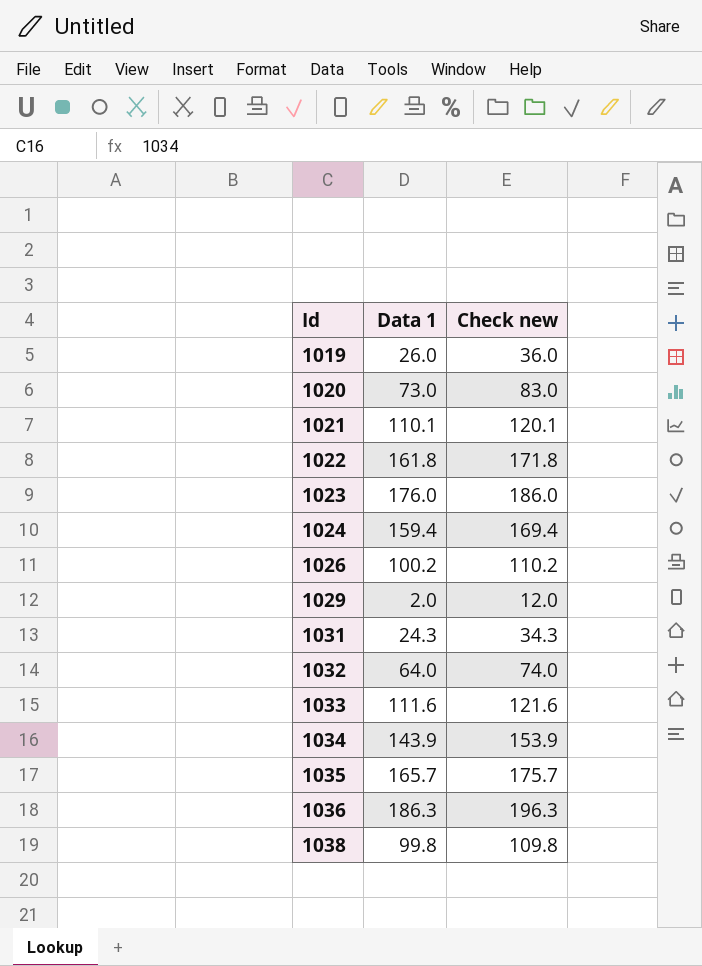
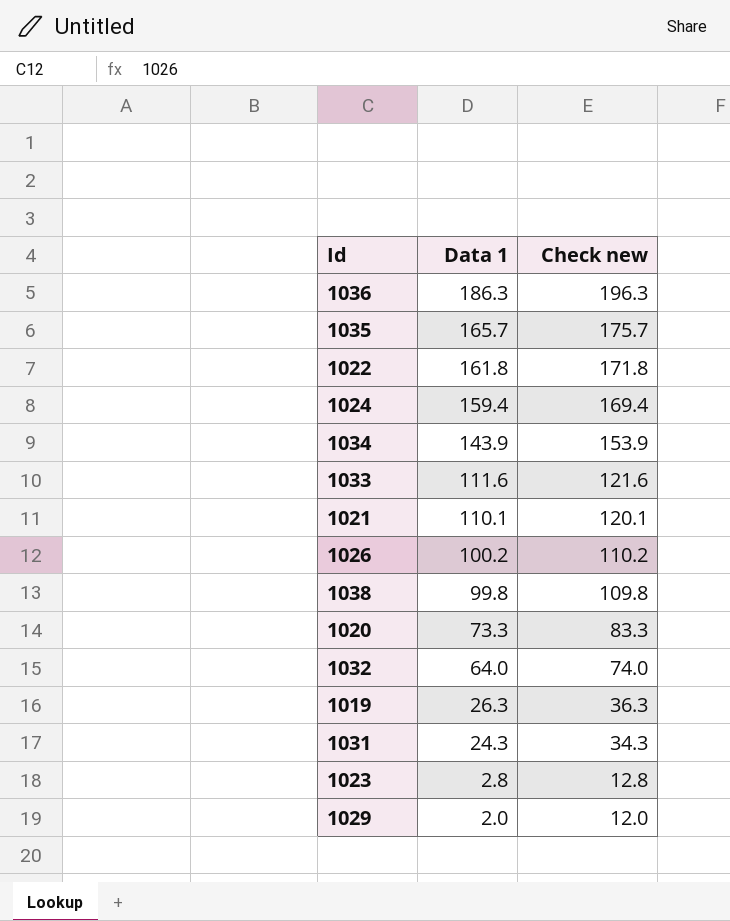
row order: Id ascending -> Data 1 descending
1020 | Data 1: 73.0 -> 73.3
1020 | Check new: 83.0 -> 83.3
1019 | Data 1: 26.0 -> 26.3
1019 | Check new: 36.0 -> 36.3
1023 | Data 1: 176.0 -> 2.8
1023 | Check new: 186.0 -> 12.8

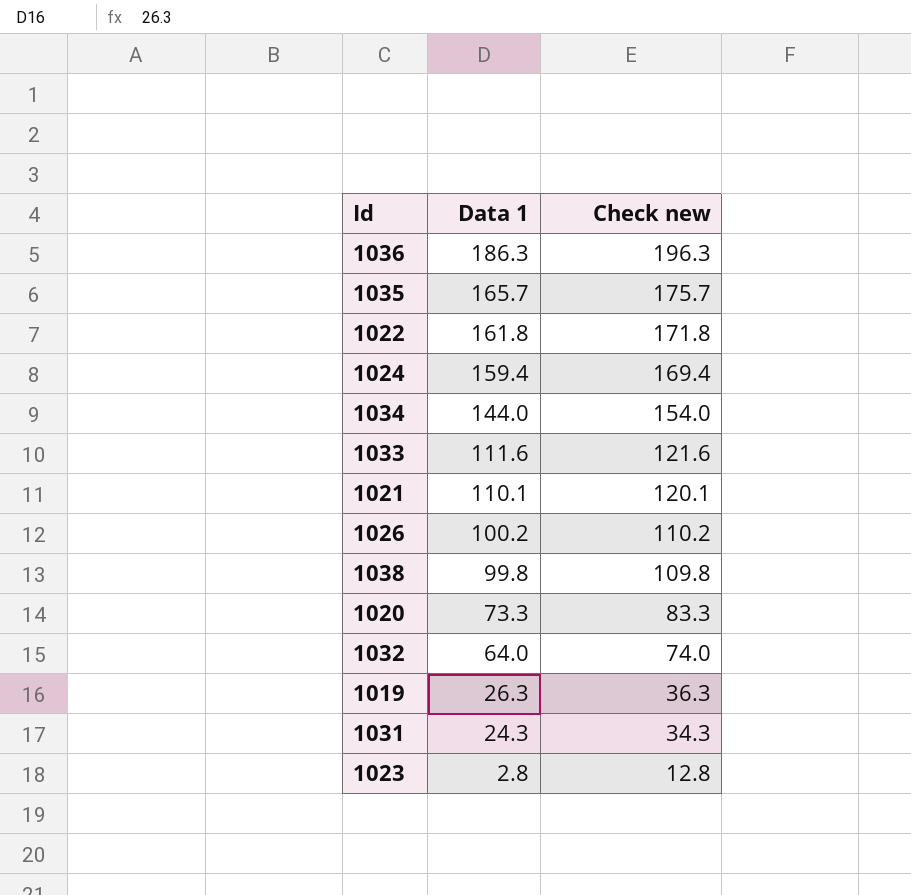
row 1029: 2.0 | 12.0 -> none
1034 | Data 1: 143.9 -> 144.0
1034 | Check new: 153.9 -> 154.0

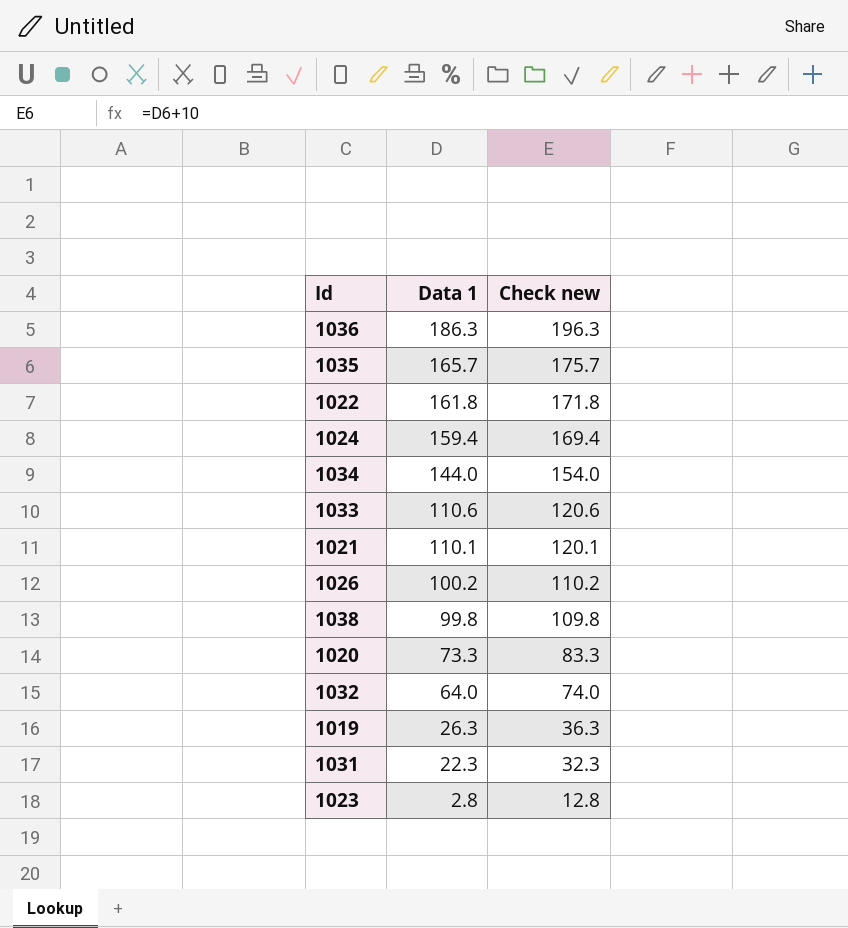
1033 | Data 1: 111.6 -> 110.6
1033 | Check new: 121.6 -> 120.6
1031 | Data 1: 24.3 -> 22.3
1031 | Check new: 34.3 -> 32.3

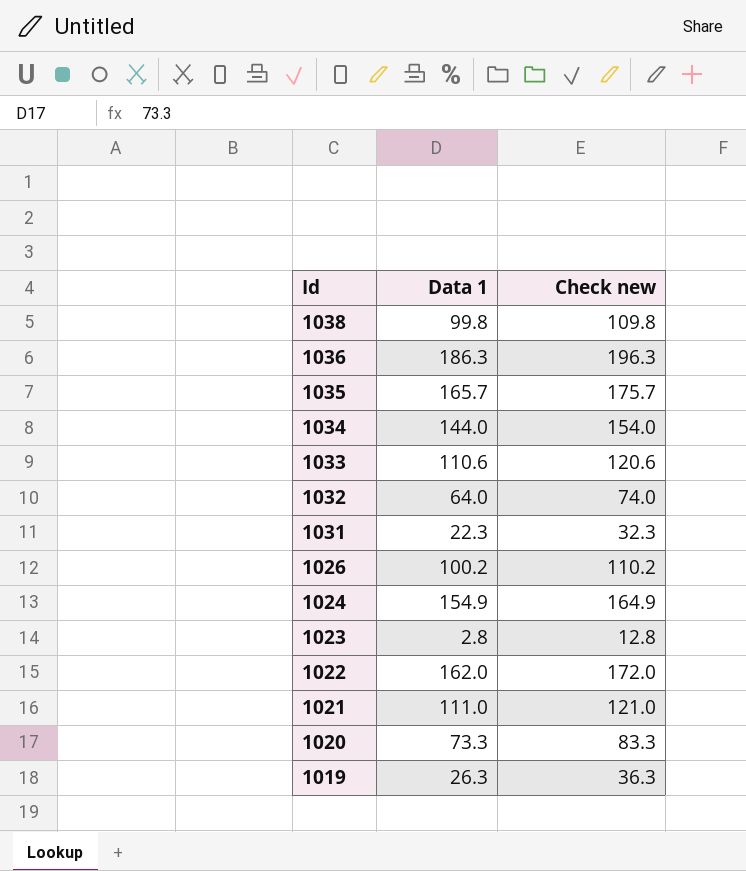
row order: Data 1 descending -> Id descending
1024 | Data 1: 159.4 -> 154.9
1024 | Check new: 169.4 -> 164.9
1022 | Data 1: 161.8 -> 162.0
1022 | Check new: 171.8 -> 172.0
1021 | Data 1: 110.1 -> 111.0
1021 | Check new: 120.1 -> 121.0

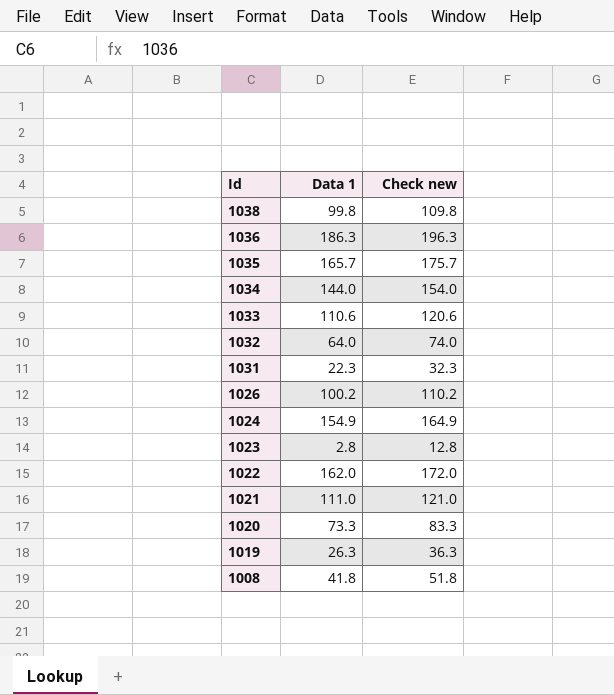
row 1008: none -> 41.8 | 51.8

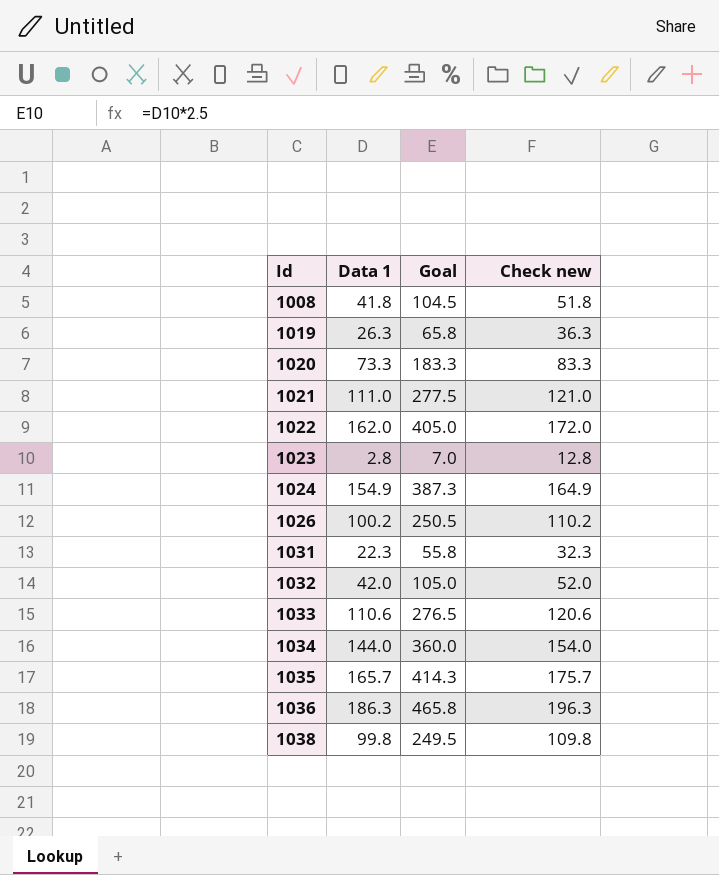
row order: Id descending -> Id ascending
column Goal | formula: none -> [Data 1] * 2.5
1032 | Data 1: 64.0 -> 42.0
1032 | Check new: 74.0 -> 52.0

